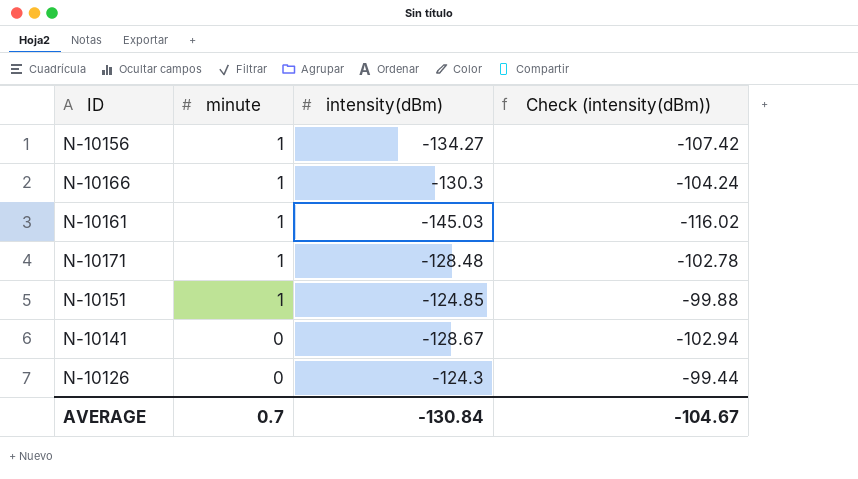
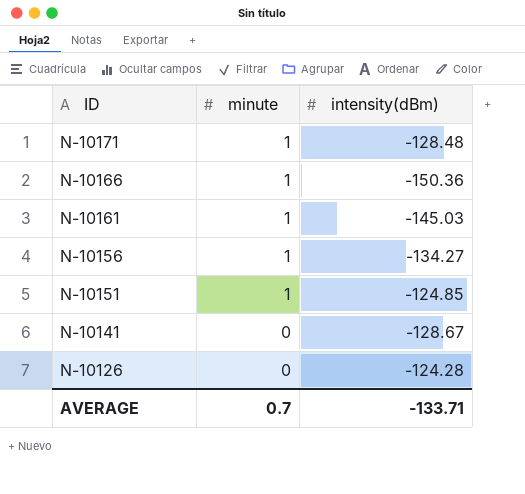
row order: minute descending -> ID descending
column Check (intensity(dBm)) | formula: [intensity(dBm)] * 0.8 -> none
N-10166 | intensity(dBm): -130.3 -> -150.36
N-10126 | intensity(dBm): -124.3 -> -124.28
AVERAGE | intensity(dBm): -130.84 -> -133.71

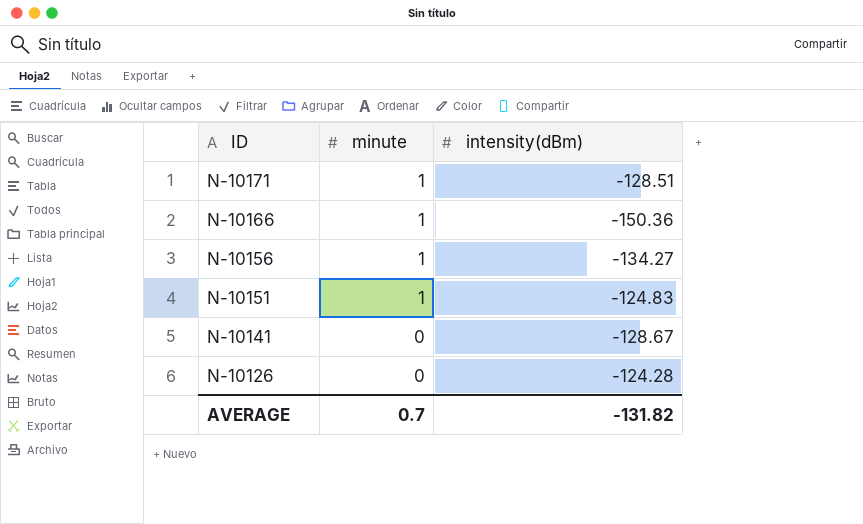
row N-10161: 1 | -145.03 -> none
N-10171 | intensity(dBm): -128.48 -> -128.51
N-10151 | intensity(dBm): -124.85 -> -124.83
AVERAGE | intensity(dBm): -133.71 -> -131.82

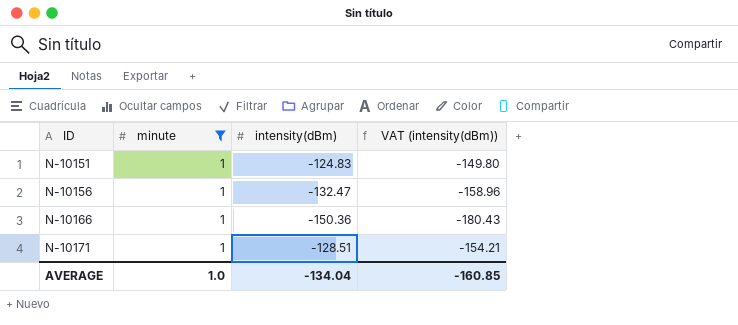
filter: none -> minute = 1
row order: ID descending -> ID ascending
column VAT (intensity(dBm)) | formula: none -> [intensity(dBm)] * 1.2
N-10156 | intensity(dBm): -134.27 -> -132.47
AVERAGE | minute: 0.7 -> 1.0
AVERAGE | intensity(dBm): -131.82 -> -134.04

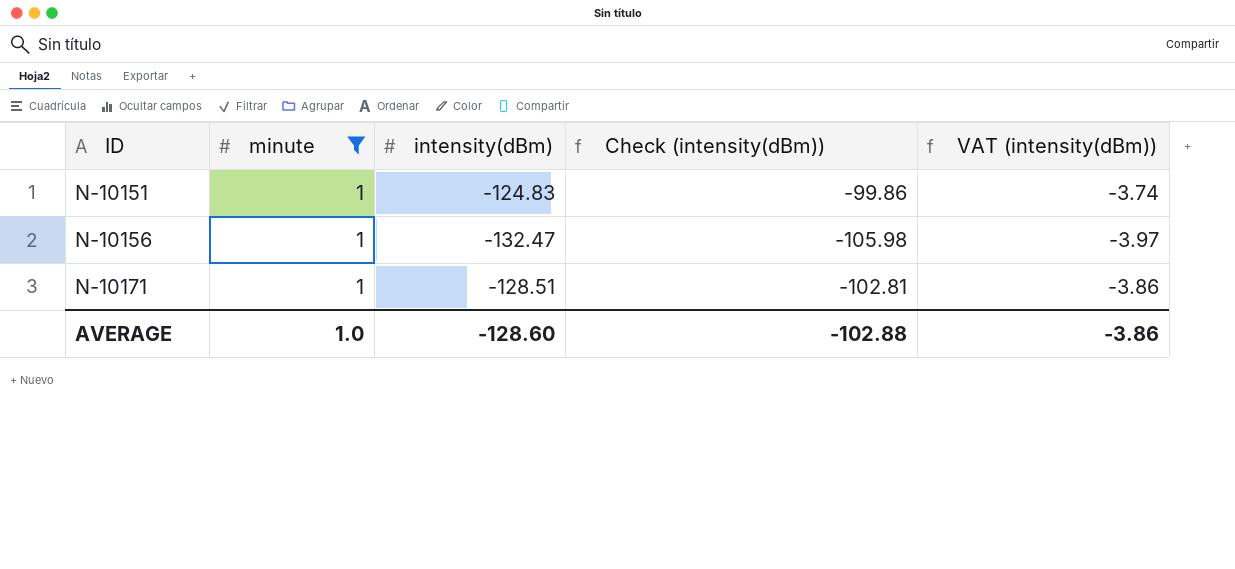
column Check (intensity(dBm)) | formula: none -> [intensity(dBm)] * 0.8
column VAT (intensity(dBm)) | formula: [intensity(dBm)] * 1.2 -> [intensity(dBm)] * 0.03
row N-10166: 1 | -150.36 | -180.43 -> none
AVERAGE | intensity(dBm): -134.04 -> -128.60
AVERAGE | VAT (intensity(dBm)): -160.85 -> -3.86

